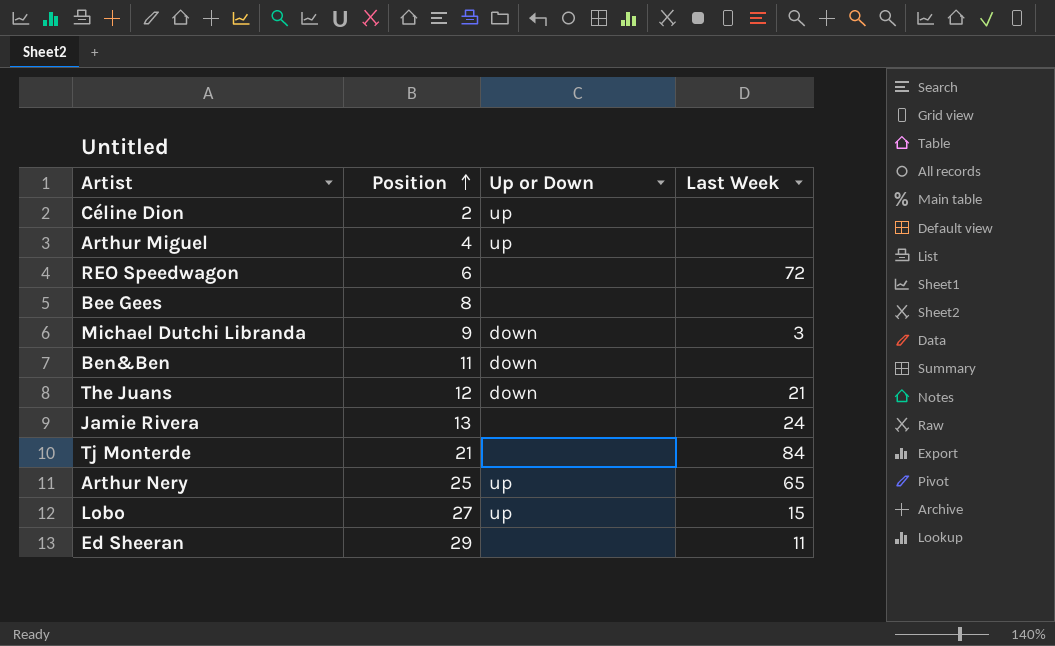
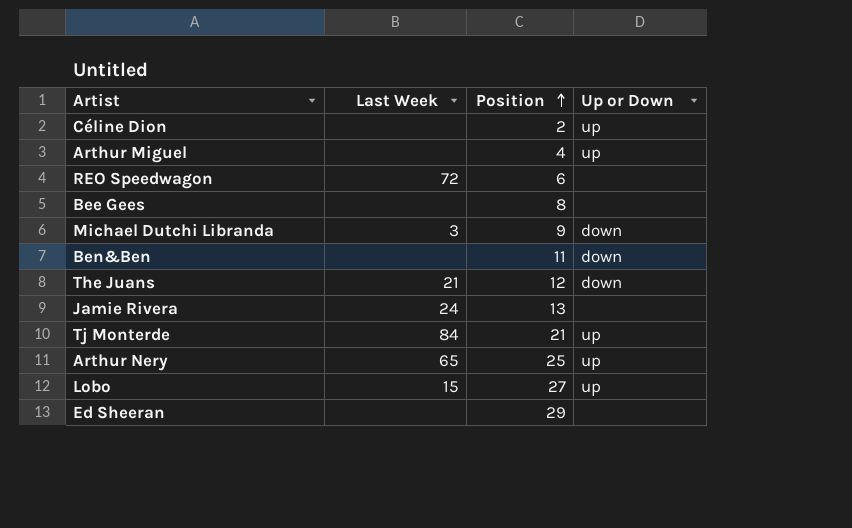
column Last Week | position: 4 -> 2
Tj Monterde | Up or Down: none -> up
Ed Sheeran | Last Week: 11 -> none

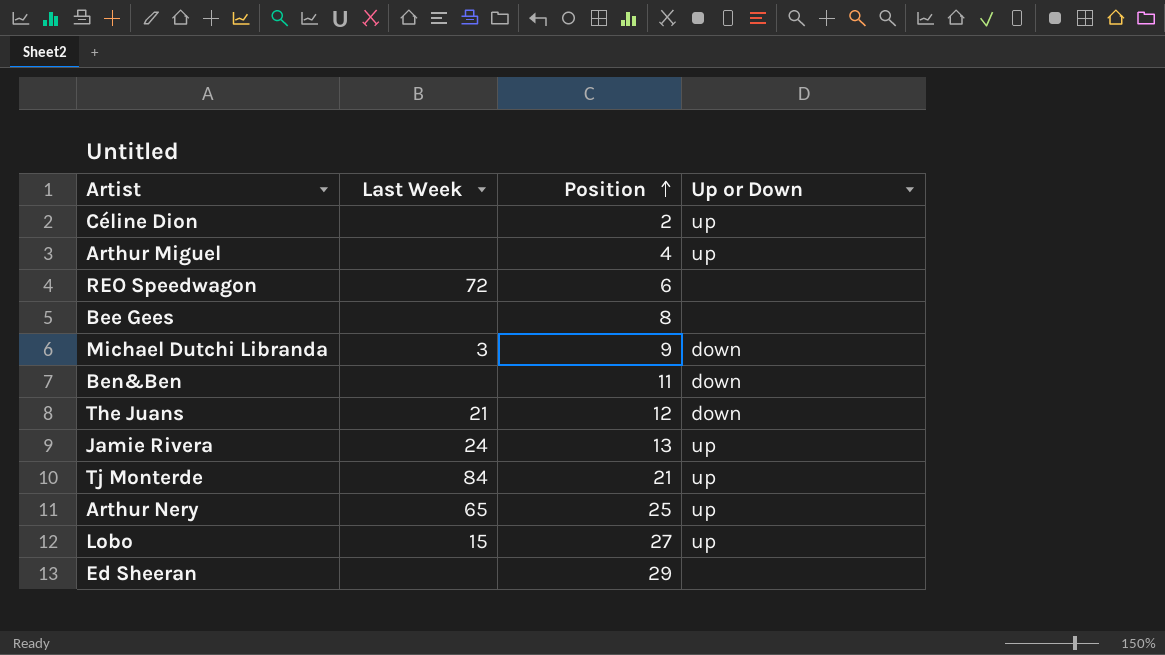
Jamie Rivera | Up or Down: none -> up

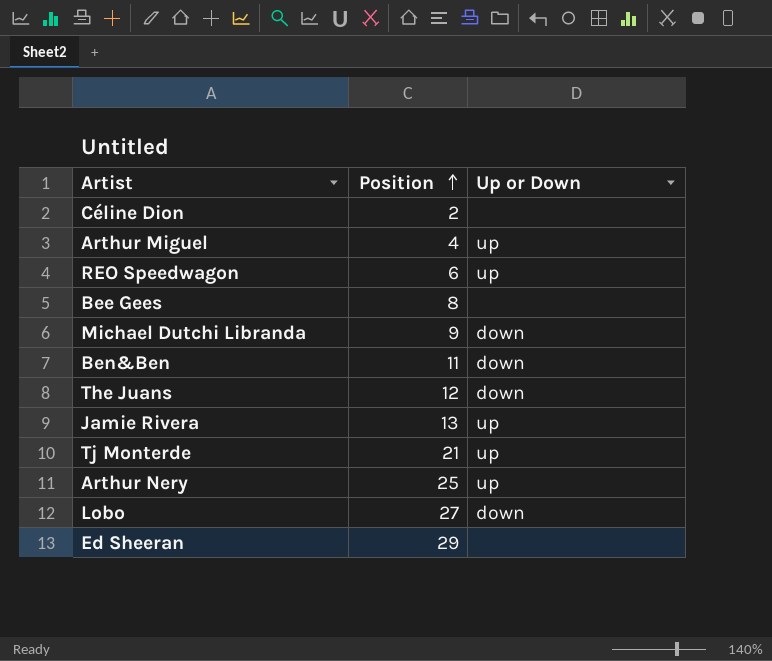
column Last Week | position: 2 -> none
Céline Dion | Up or Down: up -> none
REO Speedwagon | Up or Down: none -> up
Lobo | Up or Down: up -> down

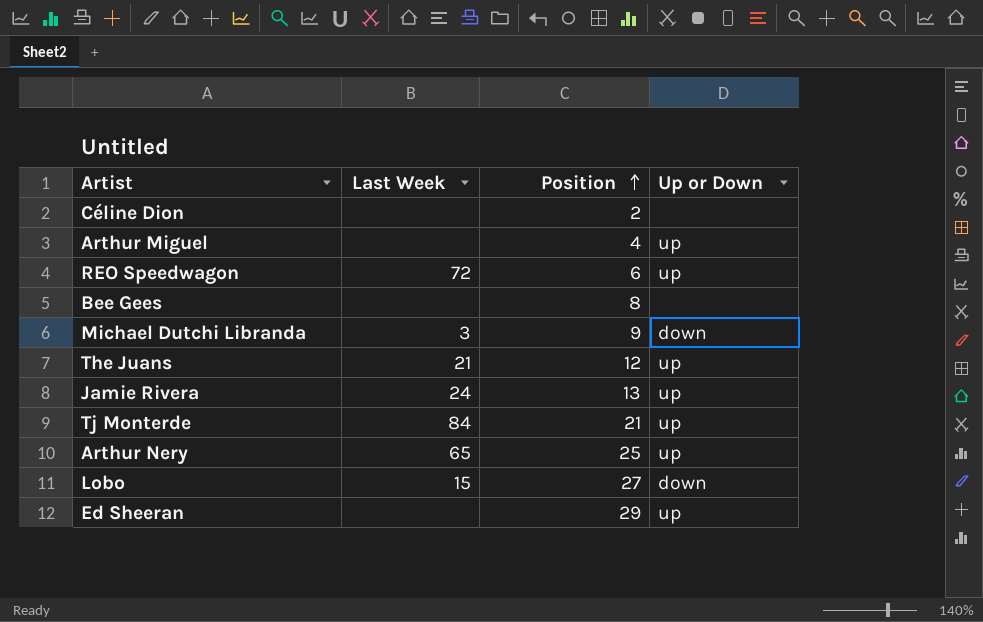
column Last Week | position: none -> 2
row Ben&Ben: 11 | down -> none
The Juans | Up or Down: down -> up
Ed Sheeran | Up or Down: none -> up

